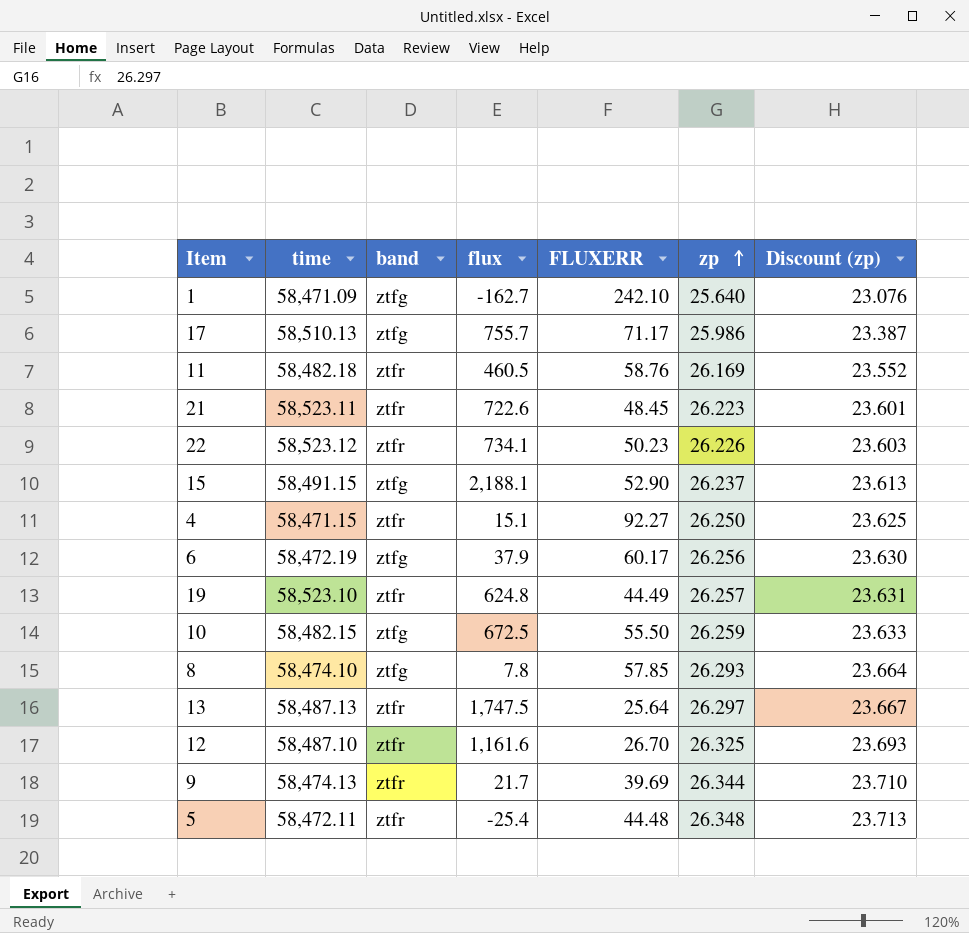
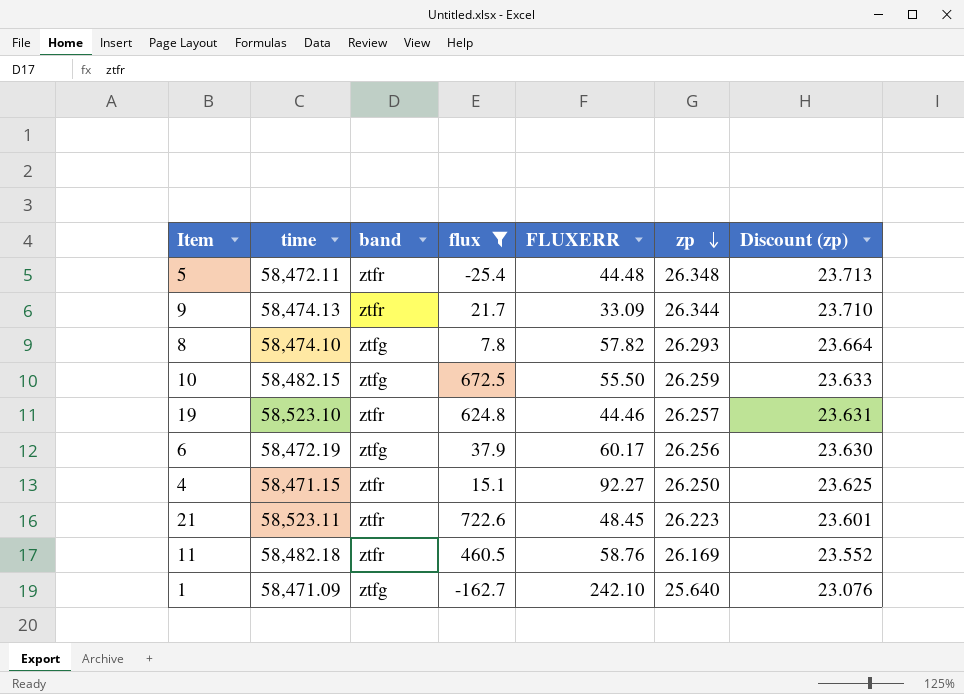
filter: none -> flux <= 722.6
row order: zp ascending -> zp descending
9 | FLUXERR: 39.69 -> 33.09
8 | FLUXERR: 57.85 -> 57.82
19 | FLUXERR: 44.49 -> 44.46

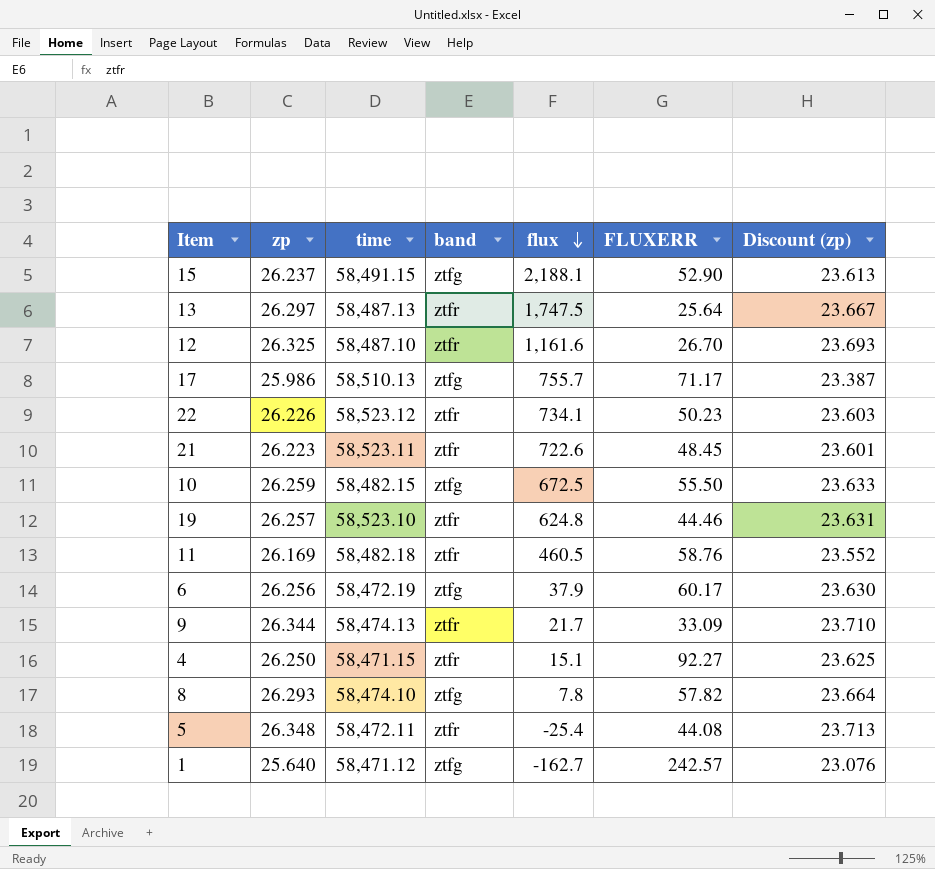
filter: flux <= 722.6 -> none
row order: zp descending -> flux descending
column zp | position: 6 -> 2
5 | FLUXERR: 44.48 -> 44.08
1 | time: 58,471.09 -> 58,471.12
1 | FLUXERR: 242.10 -> 242.57

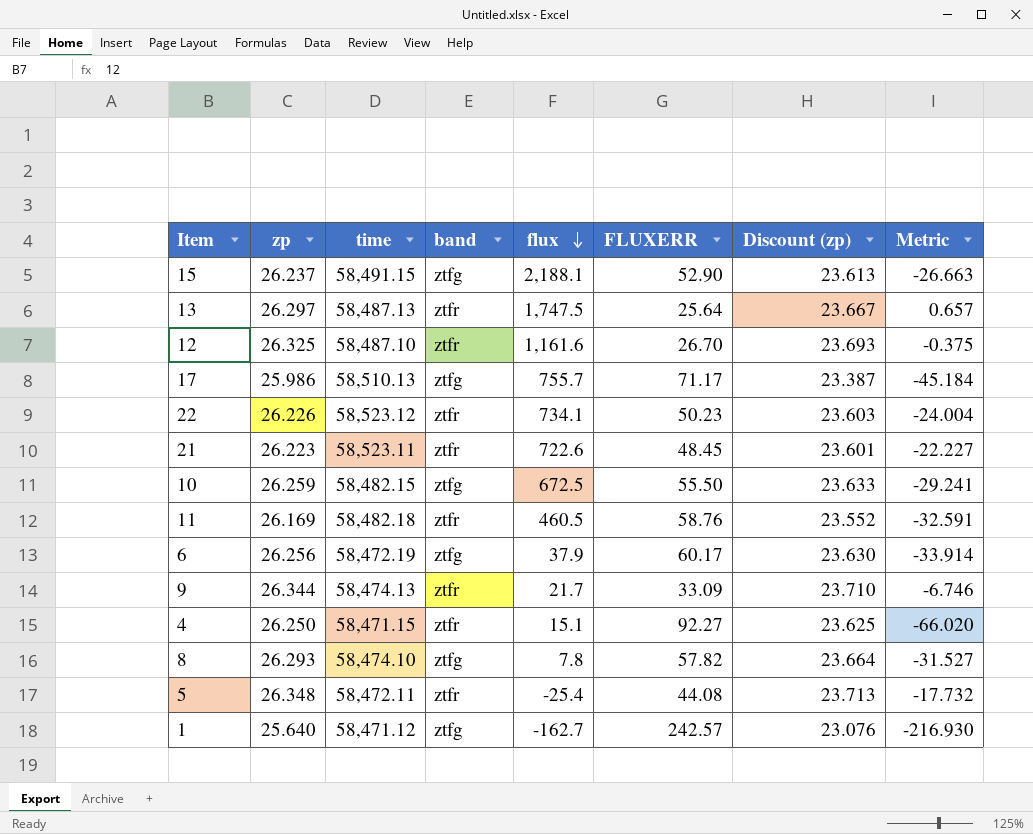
column Metric | formula: none -> [zp] - [FLUXERR]
row 19: 26.257 | 58,523.10 | ztfr | 624.8 | 44.46 | 23.631 -> none

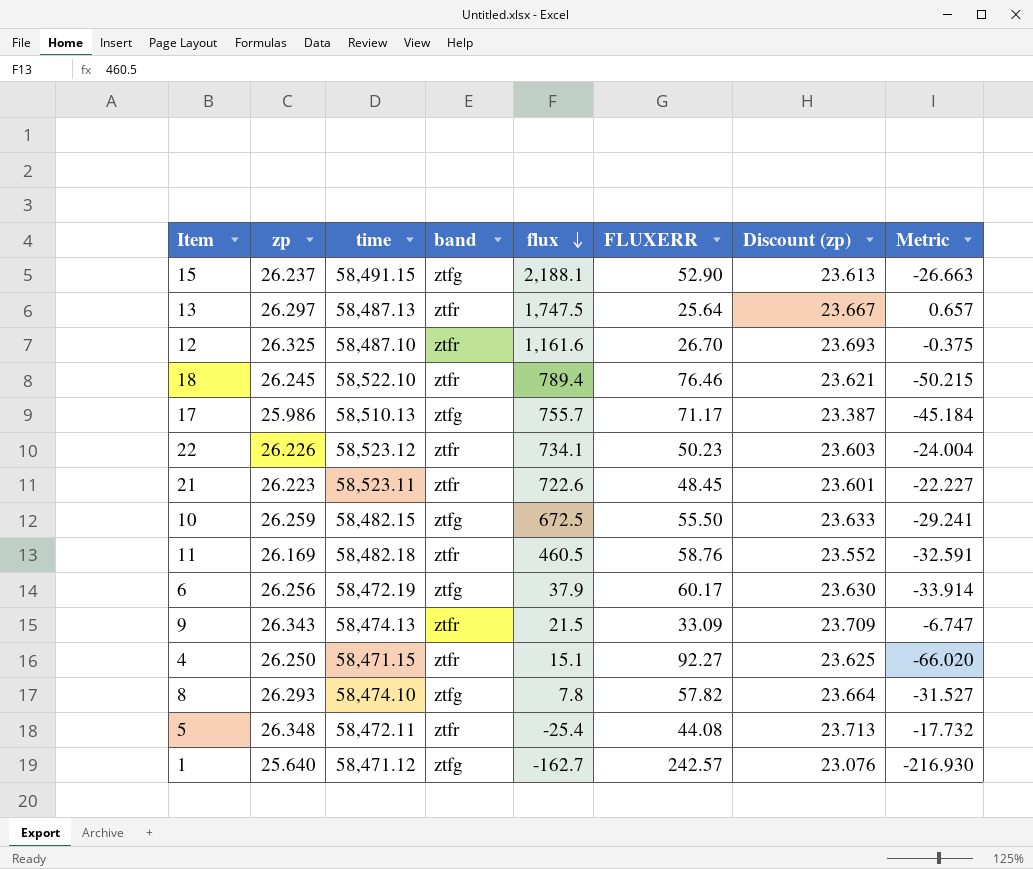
row 18: none -> 26.245 | 58,522.10 | ztfr | 789.4 | 76.46 | 23.621 | -50.215
9 | zp: 26.344 -> 26.343
9 | flux: 21.7 -> 21.5
9 | Discount (zp): 23.710 -> 23.709
9 | Metric: -6.746 -> -6.747

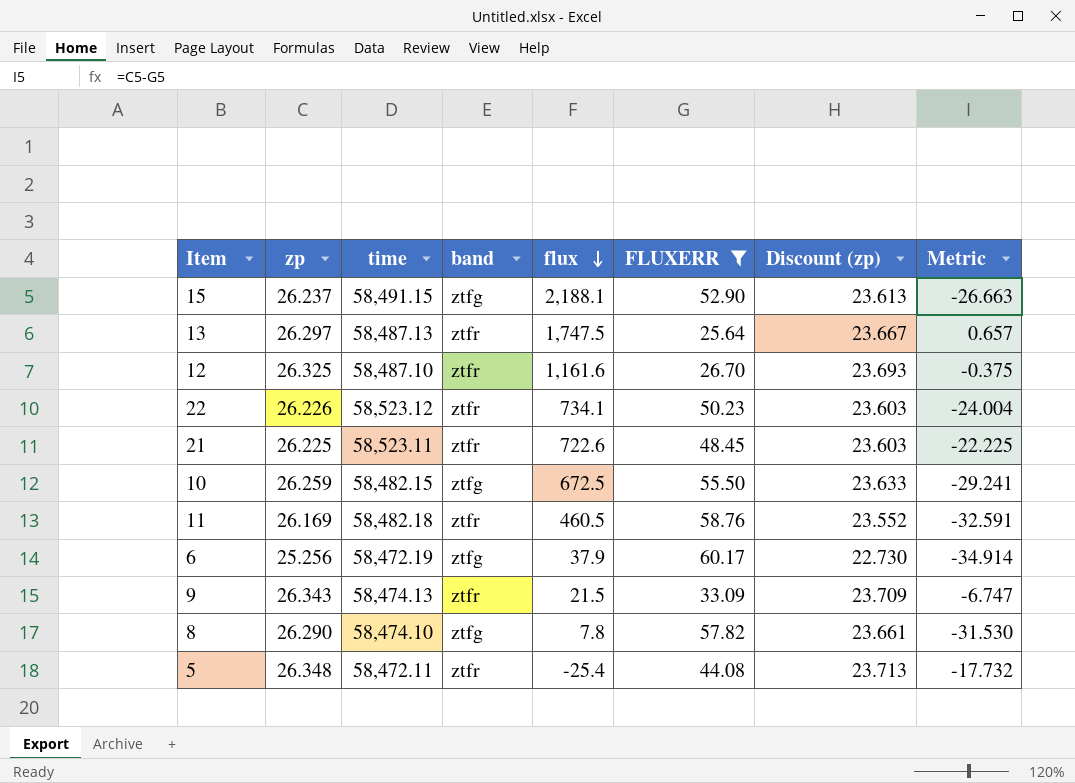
filter: none -> FLUXERR <= 60.17
21 | zp: 26.223 -> 26.225
21 | Discount (zp): 23.601 -> 23.603
21 | Metric: -22.227 -> -22.225
6 | zp: 26.256 -> 25.256
6 | Discount (zp): 23.630 -> 22.730
6 | Metric: -33.914 -> -34.914
8 | zp: 26.293 -> 26.290
8 | Discount (zp): 23.664 -> 23.661
8 | Metric: -31.527 -> -31.530

